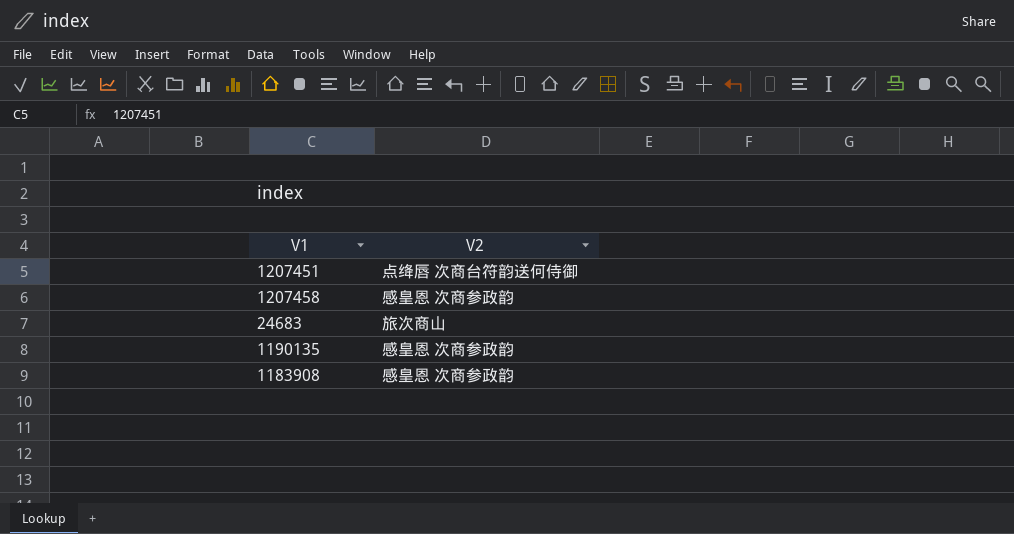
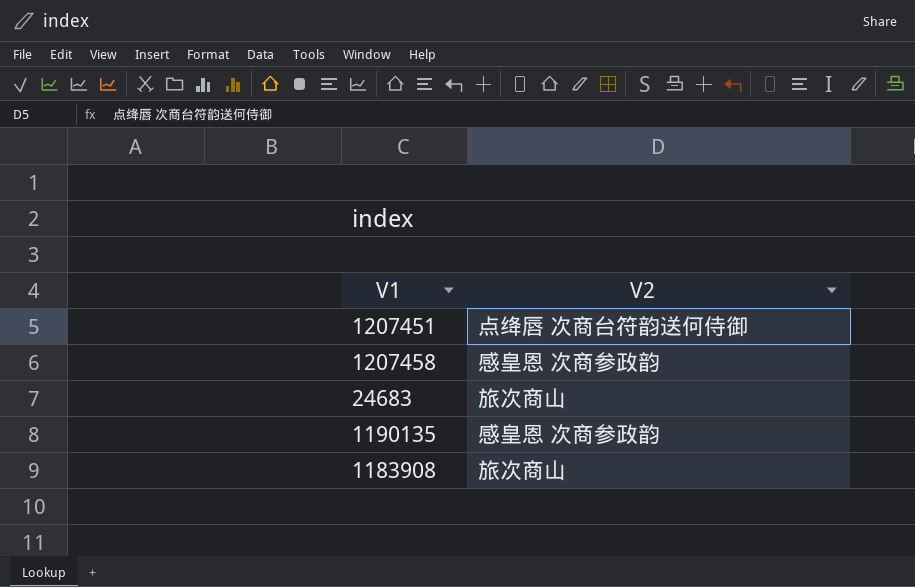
1183908 | V2: 感皇恩 次商参政韵 -> 旅次商山

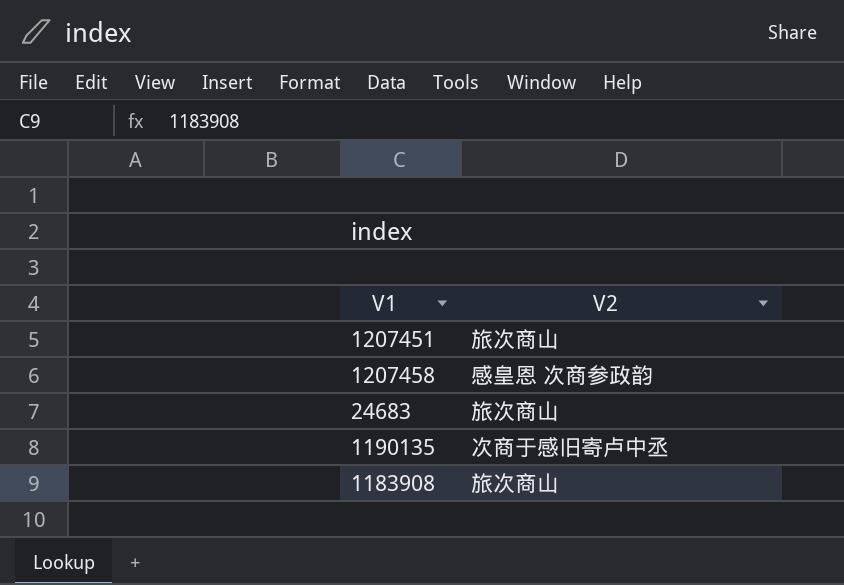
1207451 | V2: 点绛唇 次商台符韵送何侍御 -> 旅次商山
1190135 | V2: 感皇恩 次商参政韵 -> 次商于感旧寄卢中丞

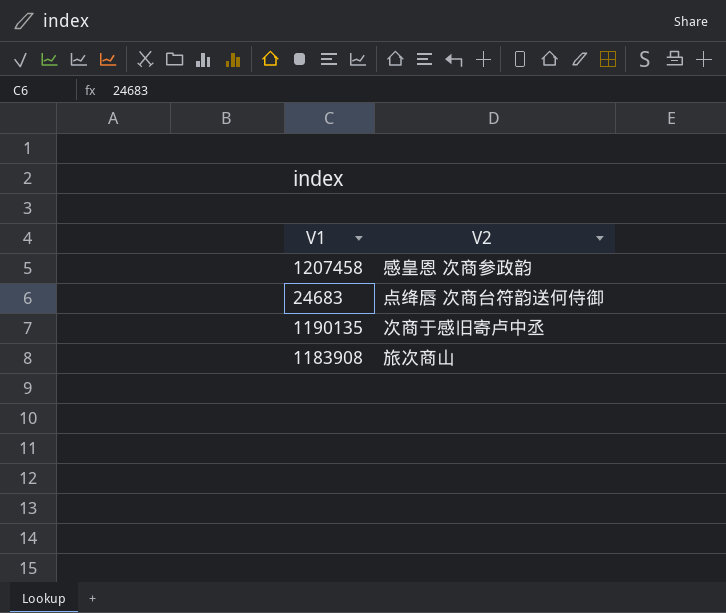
row 1207451: 旅次商山 -> none
24683 | V2: 旅次商山 -> 点绛唇 次商台符韵送何侍御

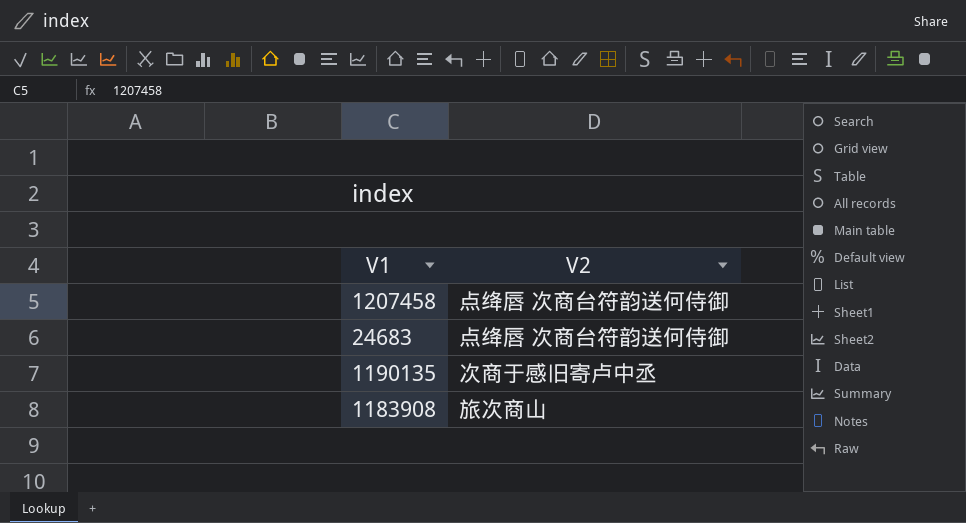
1207458 | V2: 感皇恩 次商参政韵 -> 点绛唇 次商台符韵送何侍御

